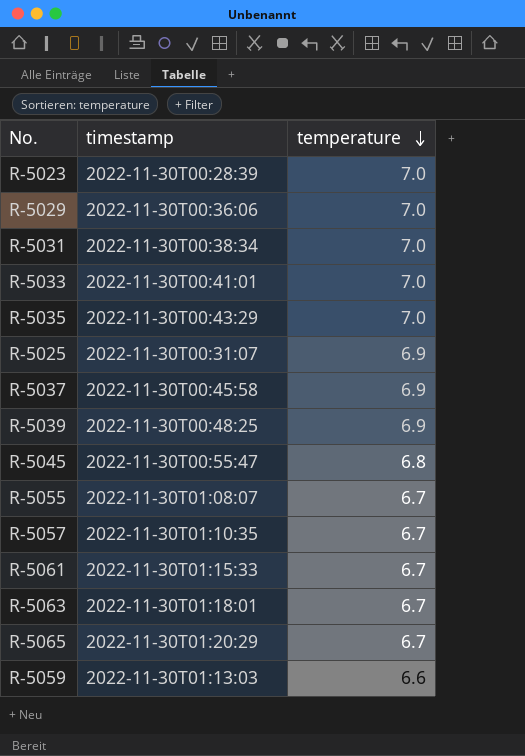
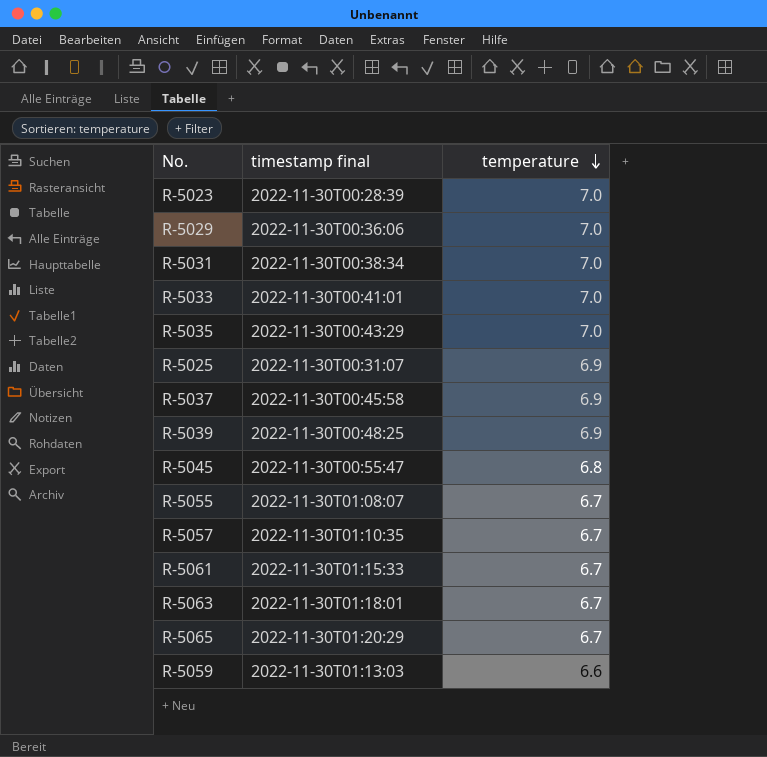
column name: timestamp -> timestamp final

